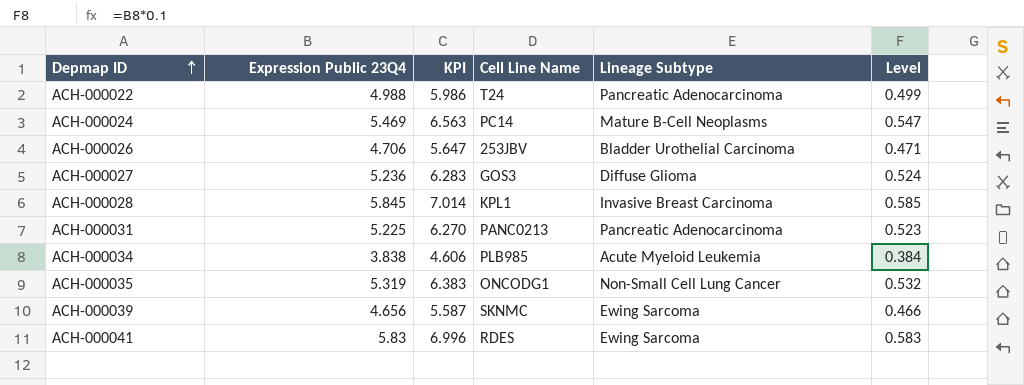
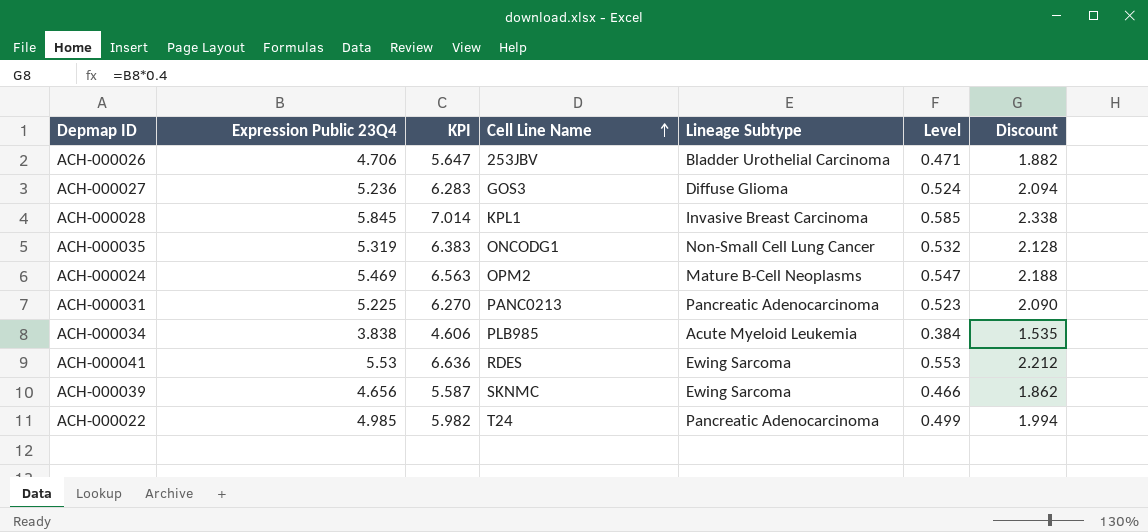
row order: Depmap ID ascending -> Cell Line Name ascending
column Discount | formula: none -> [Expression Public 23Q4] * 0.4
ACH-000024 | Cell Line Name: PC14 -> OPM2
ACH-000041 | Expression Public 23Q4: 5.83 -> 5.53
ACH-000041 | KPI: 6.996 -> 6.636
ACH-000041 | Level: 0.583 -> 0.553
ACH-000022 | Expression Public 23Q4: 4.988 -> 4.985
ACH-000022 | KPI: 5.986 -> 5.982

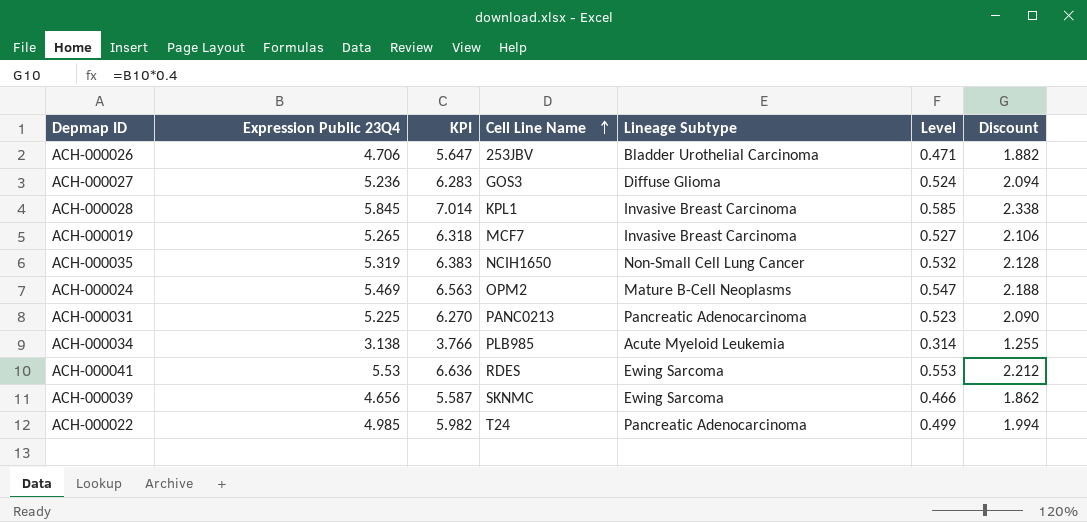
row ACH-000019: none -> 5.265 | 6.318 | MCF7 | Invasive Breast Carcinoma | 0.527 | 2.106
ACH-000035 | Cell Line Name: ONCODG1 -> NCIH1650
ACH-000034 | Expression Public 23Q4: 3.838 -> 3.138
ACH-000034 | KPI: 4.606 -> 3.766
ACH-000034 | Level: 0.384 -> 0.314
ACH-000034 | Discount: 1.535 -> 1.255

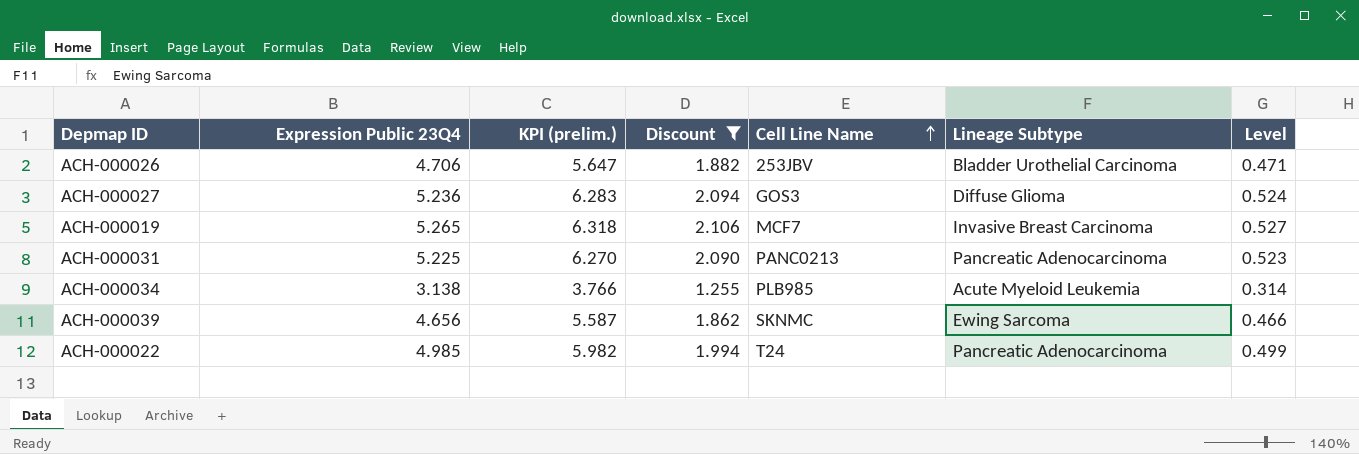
filter: none -> Discount <= 2.106
column name: KPI -> KPI (prelim.)
column Discount | position: 7 -> 4

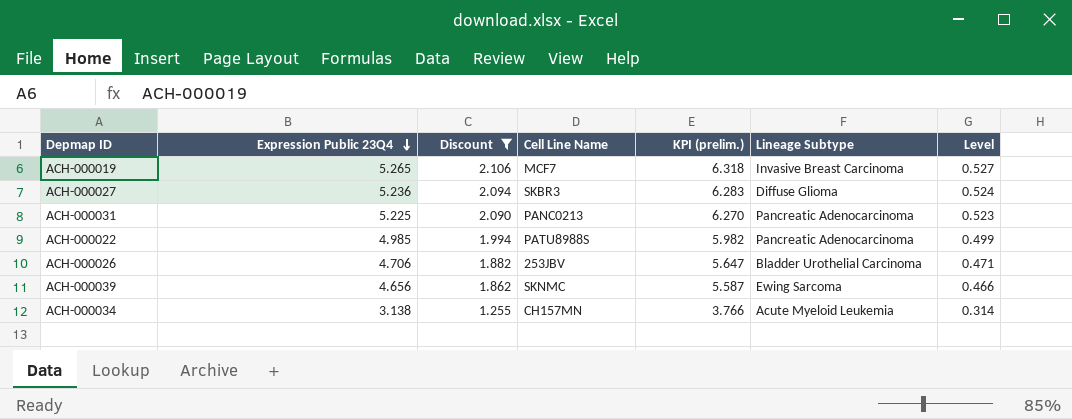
row order: Cell Line Name ascending -> Expression Public 23Q4 descending
column KPI (prelim.) | position: 3 -> 5
ACH-000027 | Cell Line Name: GOS3 -> SKBR3
ACH-000022 | Cell Line Name: T24 -> PATU8988S
ACH-000034 | Cell Line Name: PLB985 -> CH157MN

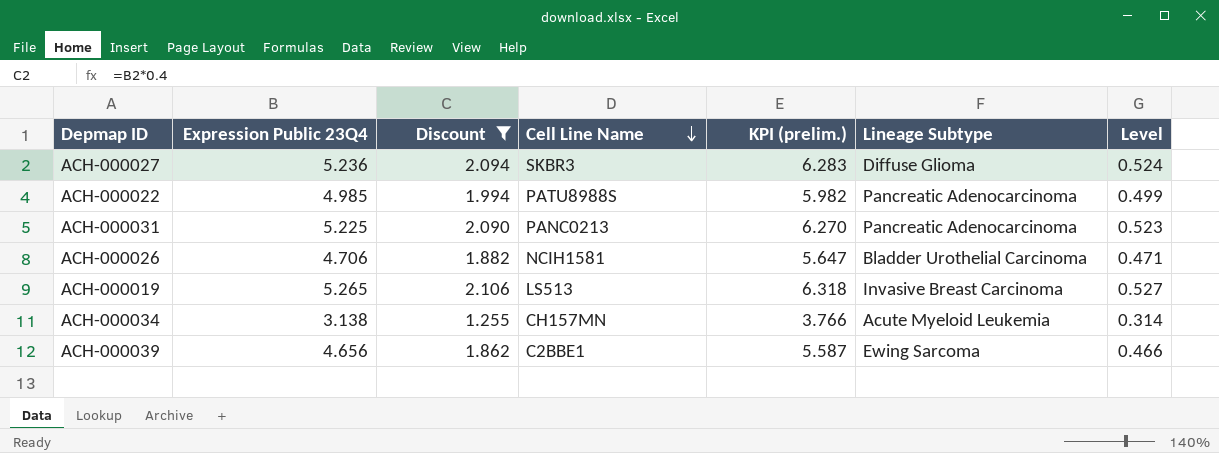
row order: Expression Public 23Q4 descending -> Cell Line Name descending
ACH-000026 | Cell Line Name: 253JBV -> NCIH1581
ACH-000019 | Cell Line Name: MCF7 -> LS513
ACH-000039 | Cell Line Name: SKNMC -> C2BBE1

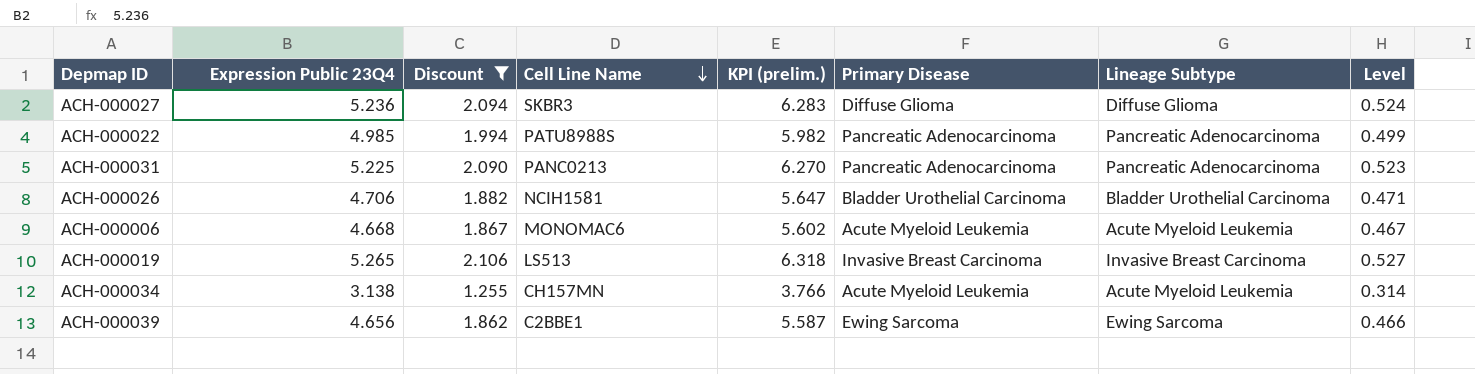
column Primary Disease | position: none -> 6
row ACH-000006: none -> 4.668 | 1.867 | MONOMAC6 | 5.602 | Acute Myeloid Leukemia | Acute Myeloid Leukemia | 0.467

